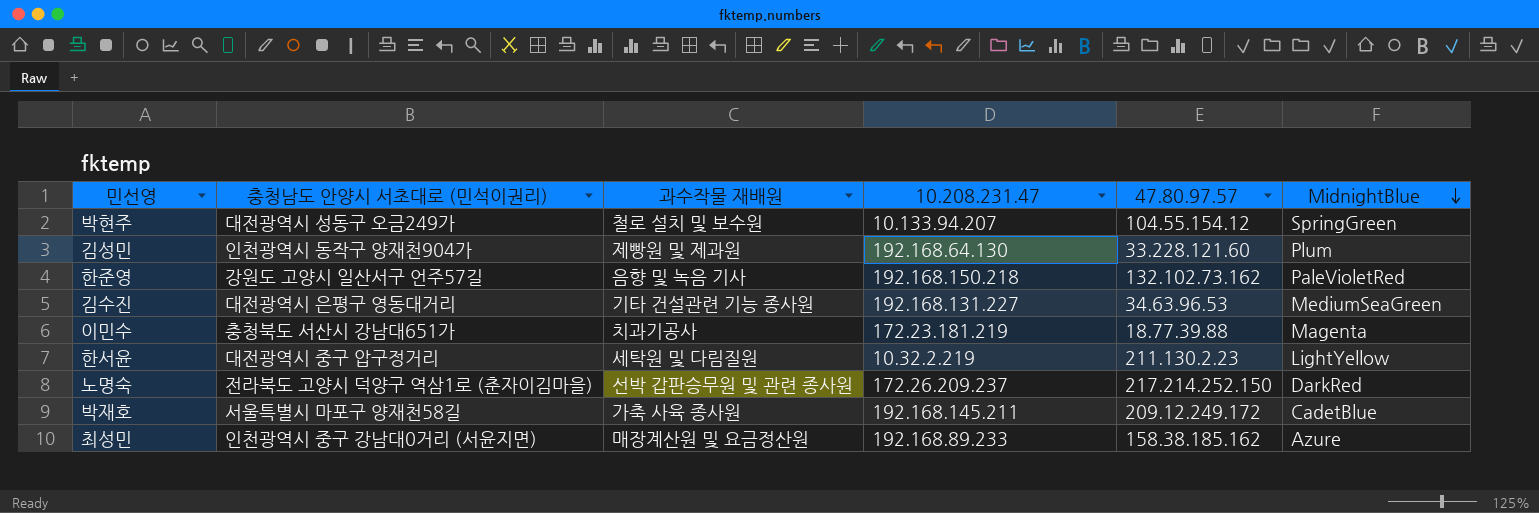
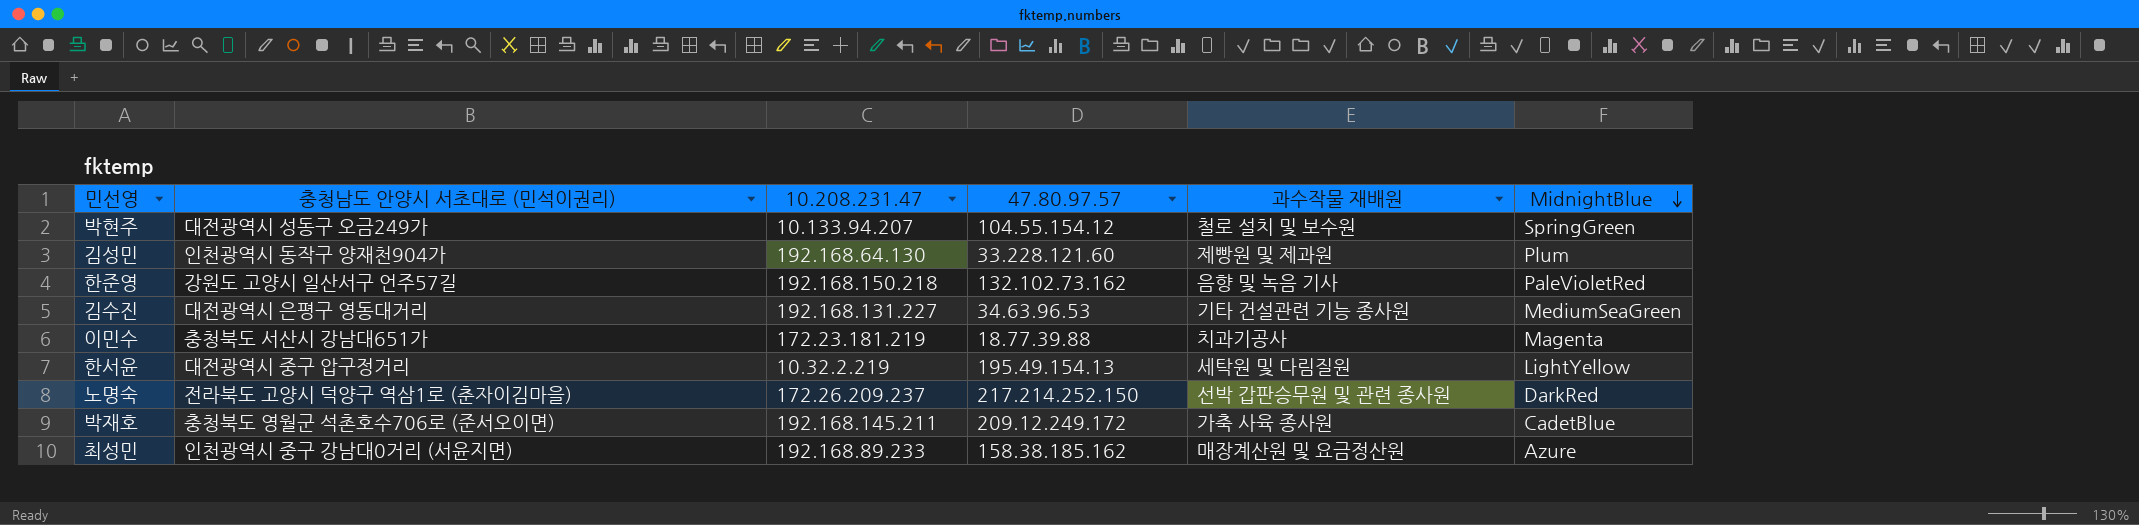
column 과수작물 재배원 | position: 3 -> 5
한서윤 | 47.80.97.57: 211.130.2.23 -> 195.49.154.13
박재호 | 충청남도 안양시 서초대로 (민석이권리): 서울특별시 마포구 양재천58길 -> 충청북도 영월군 석촌호수706로 (준서오이면)

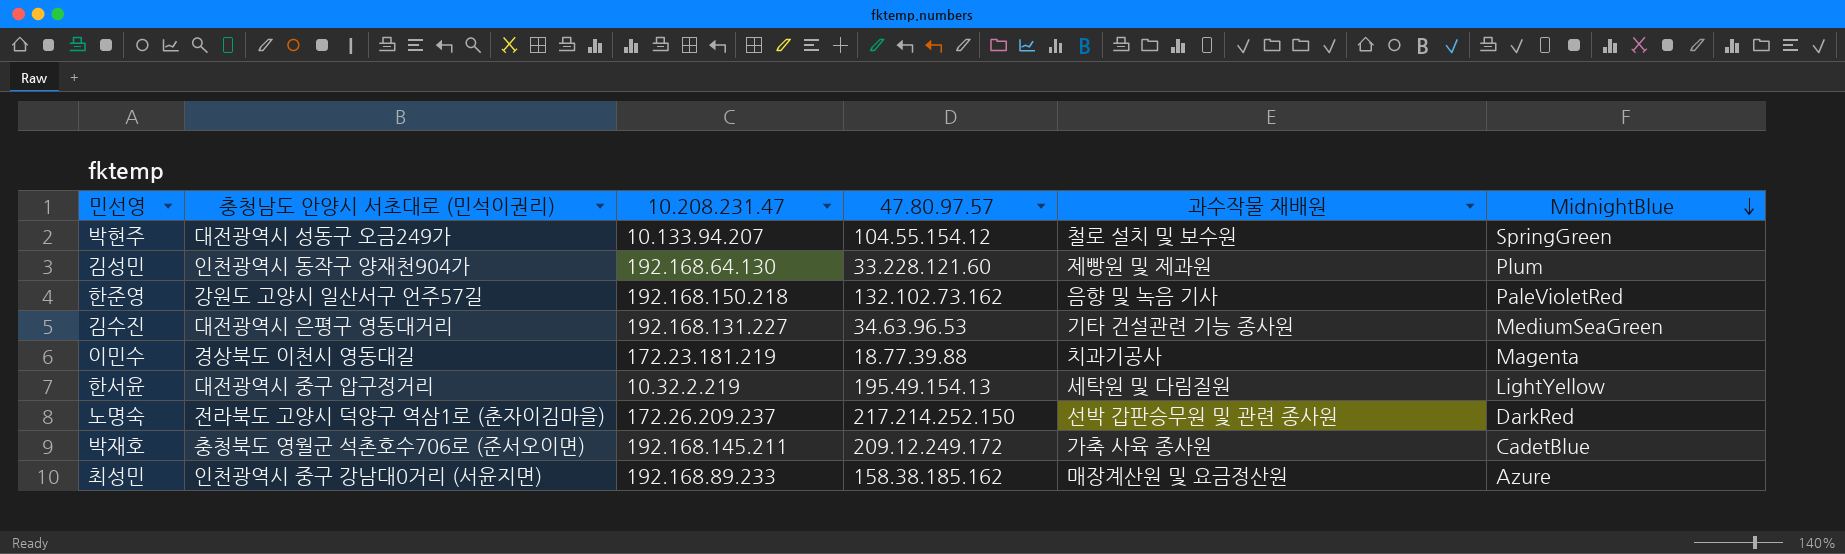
이민수 | 충청남도 안양시 서초대로 (민석이권리): 충청북도 서산시 강남대651가 -> 경상북도 이천시 영동대길

